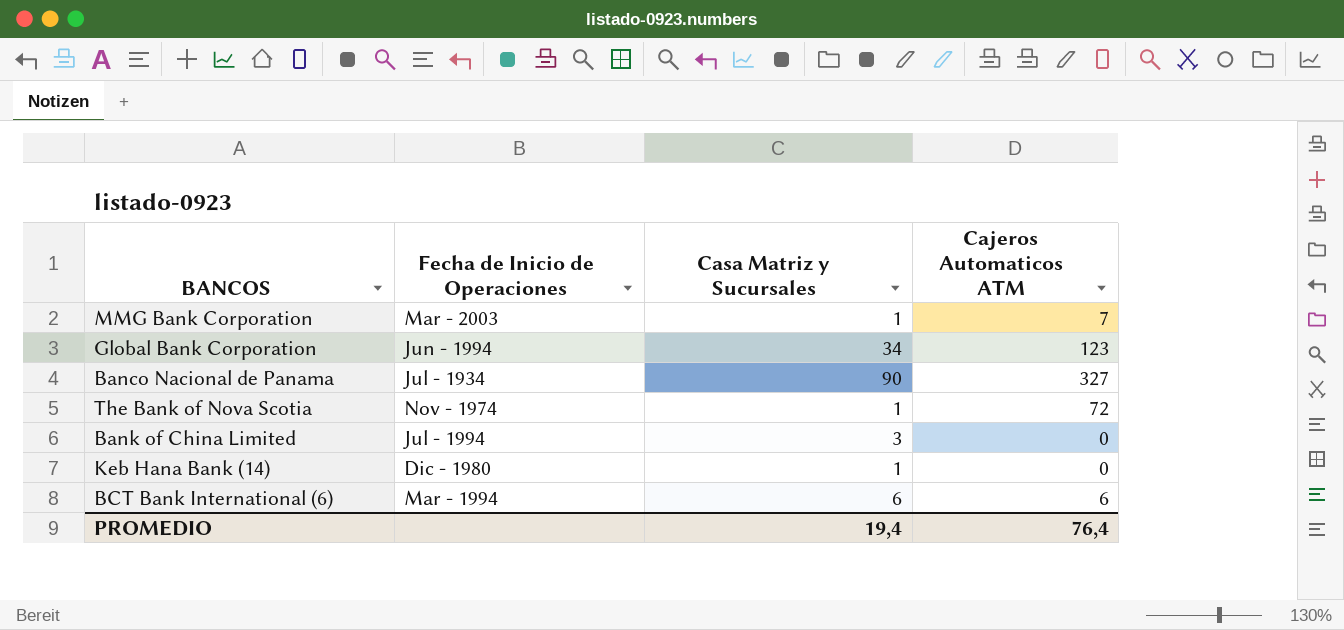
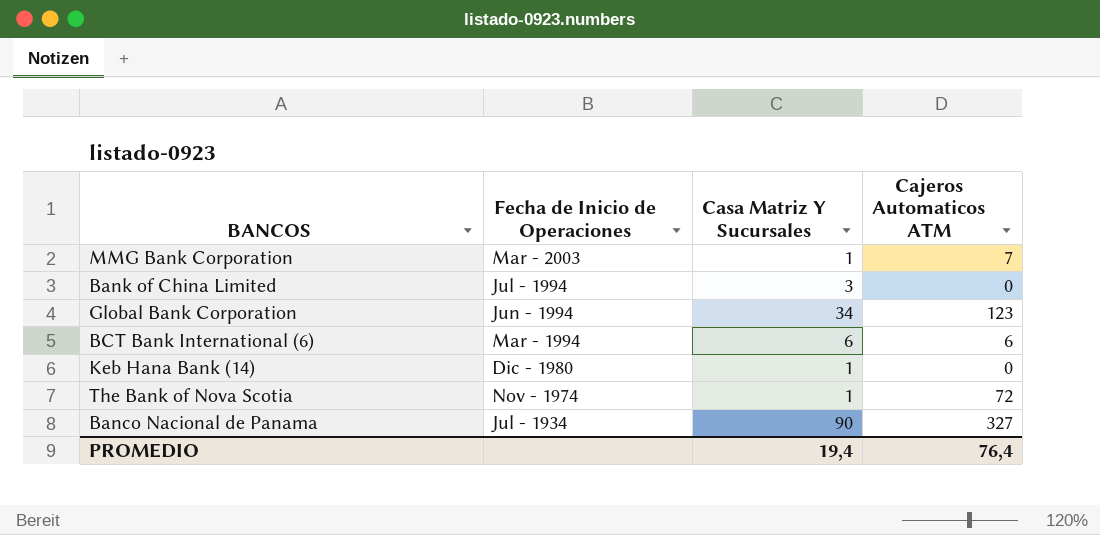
row order: none -> Fecha de Inicio de Operaciones descending
column name: Casa Matriz y Sucursales -> Casa Matriz Y Sucursales

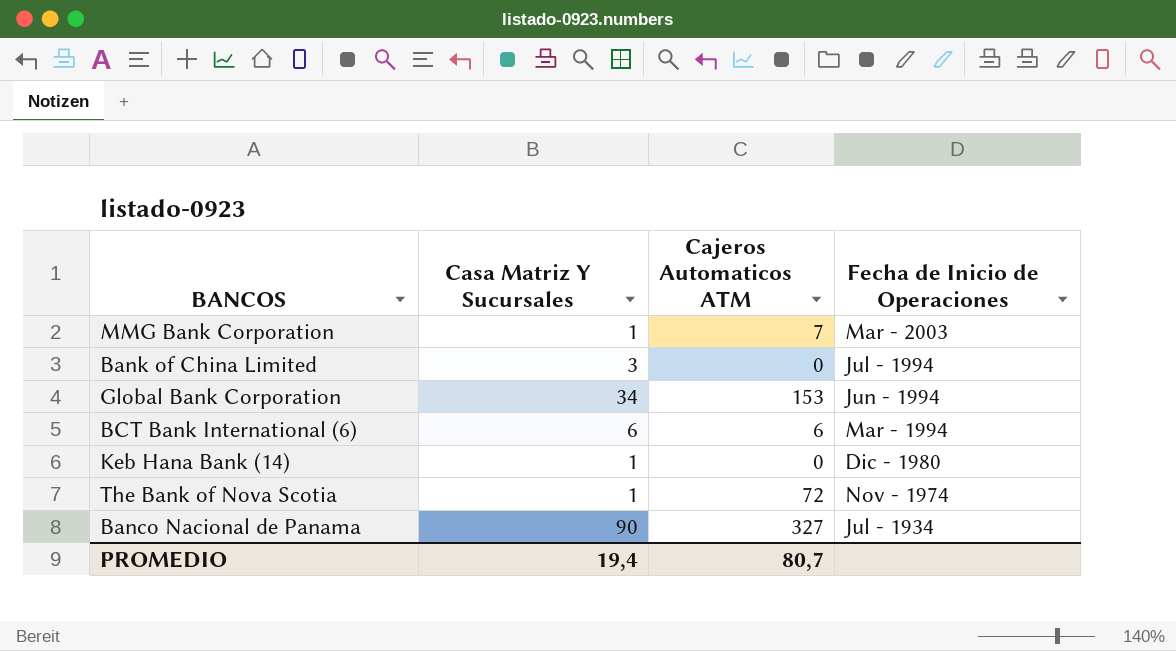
column Fecha de Inicio de Operaciones | position: 2 -> 4
Global Bank Corporation | Cajeros Automaticos ATM: 123 -> 153
PROMEDIO | Cajeros Automaticos ATM: 76,4 -> 80,7

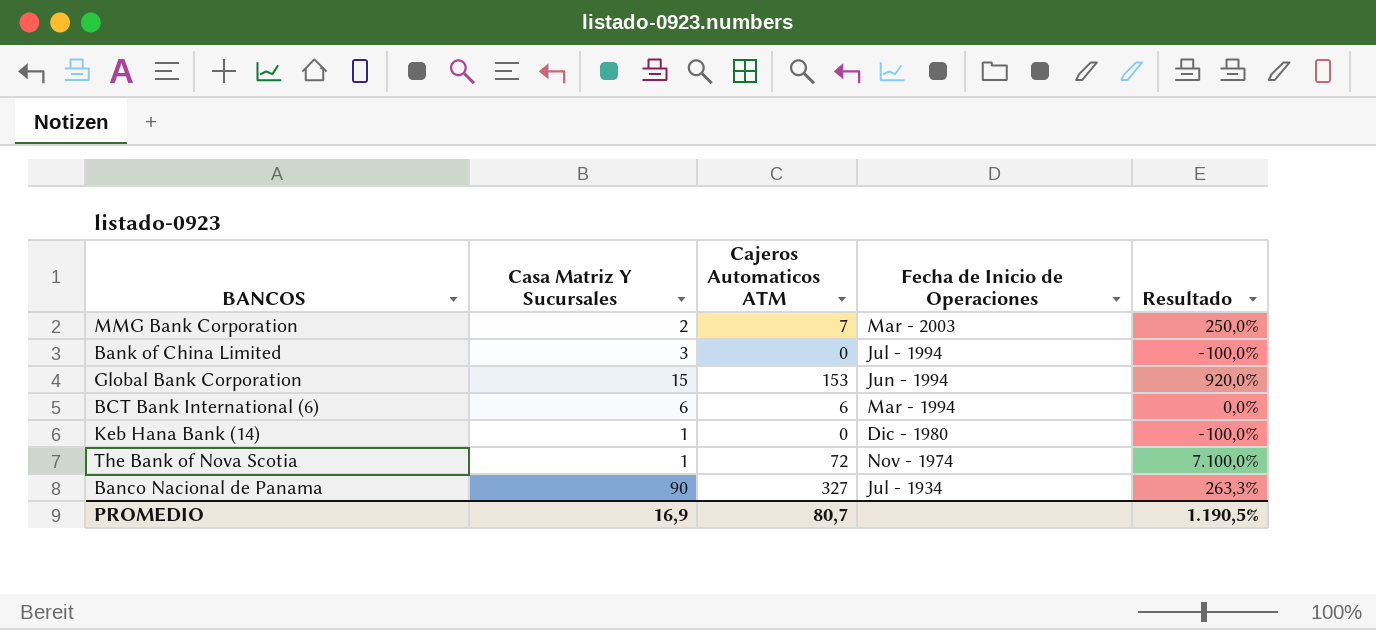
column Resultado | formula: none -> ([Cajeros Automaticos ATM] - [Casa Matriz Y Sucursales]) / [Casa Matriz Y Sucursales]
MMG Bank Corporation | Casa Matriz Y Sucursales: 1 -> 2
Global Bank Corporation | Casa Matriz Y Sucursales: 34 -> 15
PROMEDIO | Casa Matriz Y Sucursales: 19,4 -> 16,9

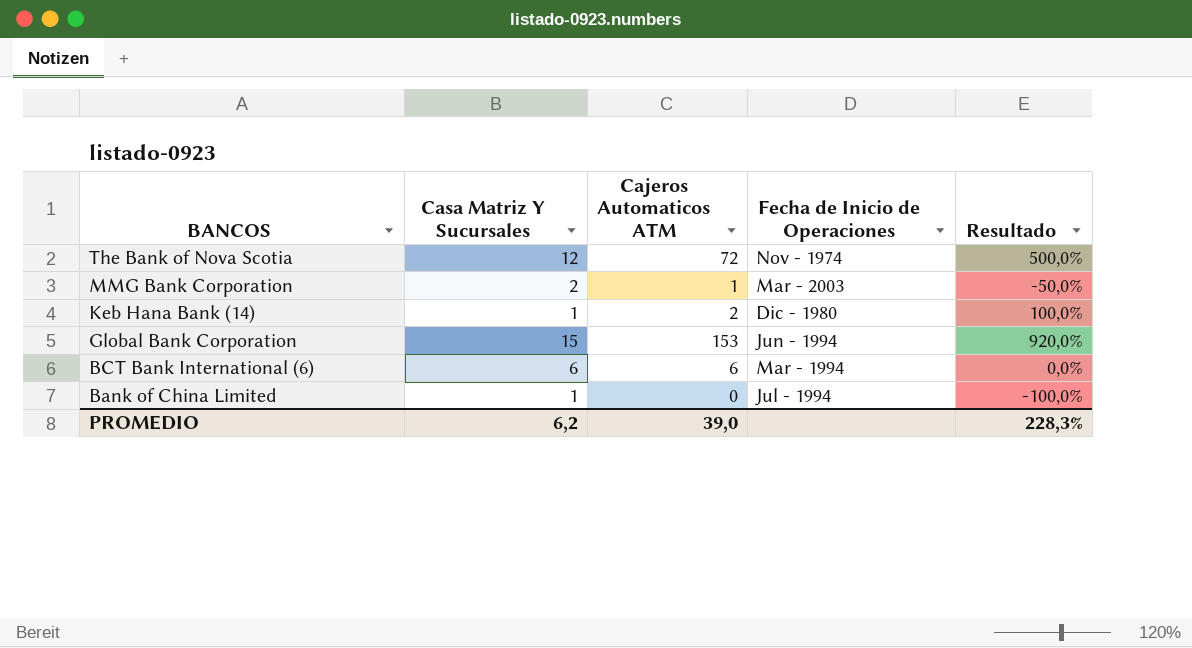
row order: Fecha de Inicio de Operaciones descending -> BANCOS descending
row Banco Nacional de Panama: 90 | 327 | Jul - 1934 | 263,3% -> none
The Bank of Nova Scotia | Casa Matriz Y Sucursales: 1 -> 12
The Bank of Nova Scotia | Resultado: 7.100,0% -> 500,0%
MMG Bank Corporation | Cajeros Automaticos ATM: 7 -> 1
MMG Bank Corporation | Resultado: 250,0% -> -50,0%
Keb Hana Bank (14) | Cajeros Automaticos ATM: 0 -> 2
Keb Hana Bank (14) | Resultado: -100,0% -> 100,0%
Bank of China Limited | Casa Matriz Y Sucursales: 3 -> 1
PROMEDIO | Casa Matriz Y Sucursales: 16,9 -> 6,2
PROMEDIO | Cajeros Automaticos ATM: 80,7 -> 39,0
PROMEDIO | Resultado: 1.190,5% -> 228,3%

